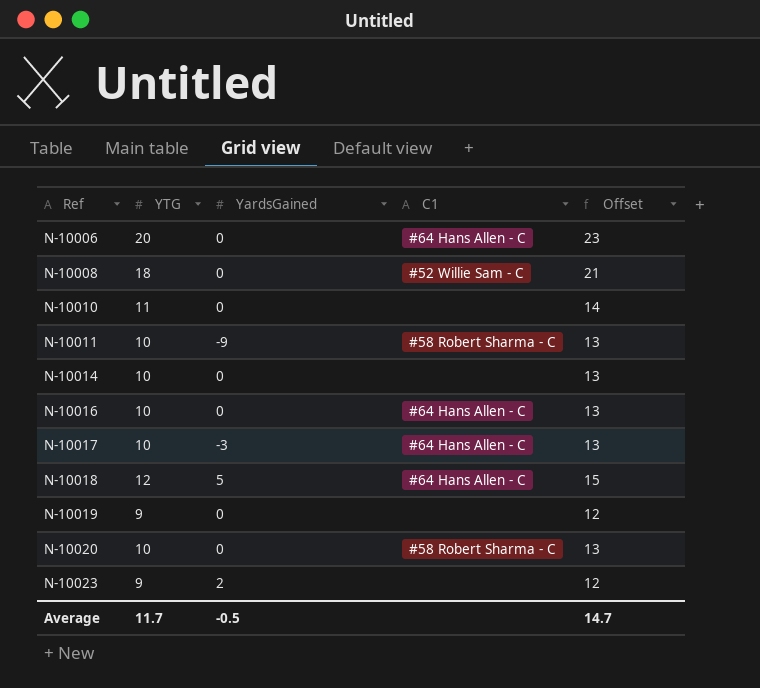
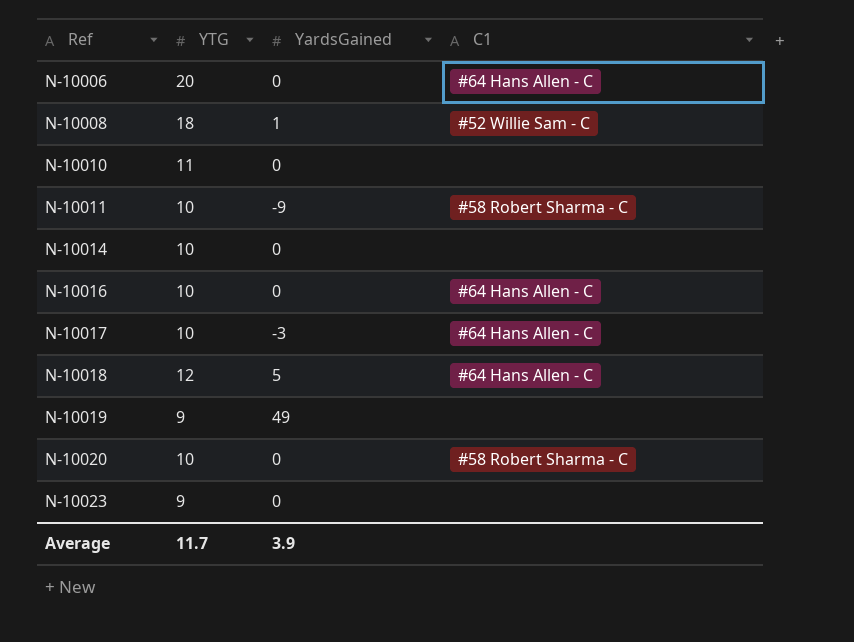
column Offset | formula: [YTG] + 3 -> none
N-10008 | YardsGained: 0 -> 1
N-10019 | YardsGained: 0 -> 49
N-10023 | YardsGained: 2 -> 0
Average | YardsGained: -0.5 -> 3.9

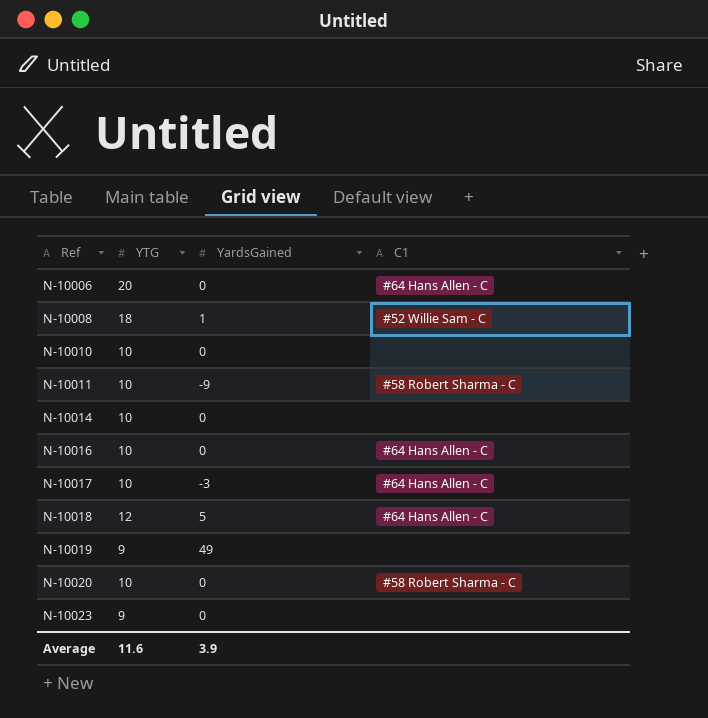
N-10010 | YTG: 11 -> 10
Average | YTG: 11.7 -> 11.6

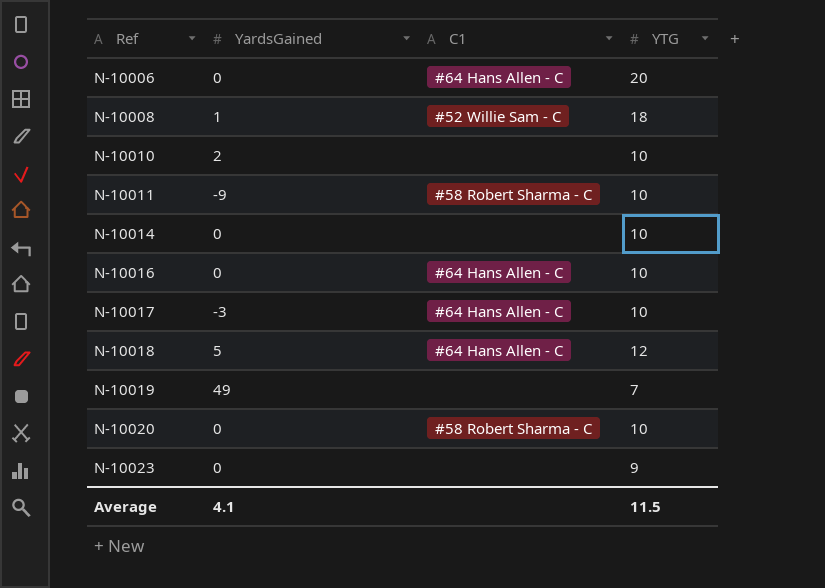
column YTG | position: 2 -> 4
N-10010 | YardsGained: 0 -> 2
N-10019 | YTG: 9 -> 7
Average | YardsGained: 3.9 -> 4.1
Average | YTG: 11.6 -> 11.5

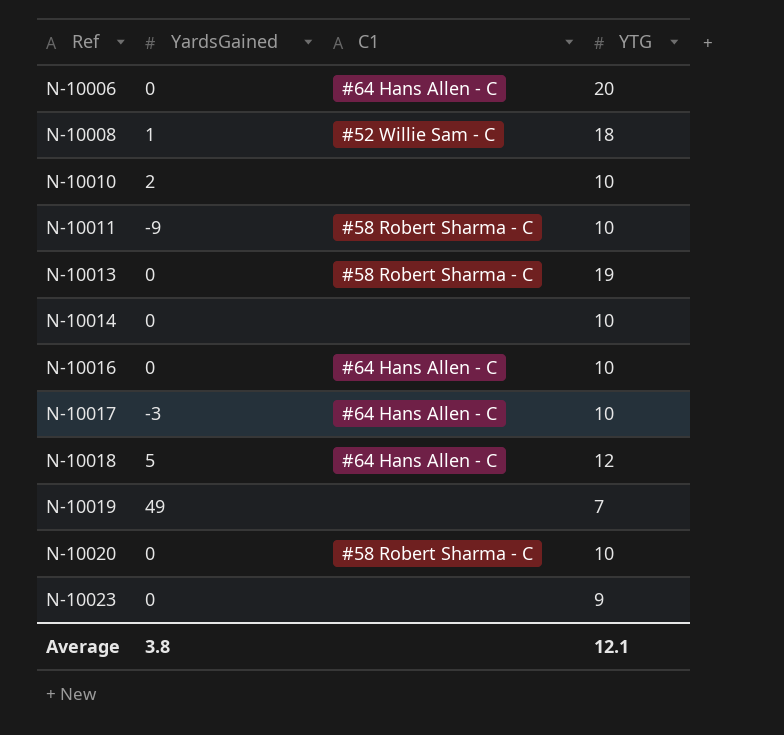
row N-10013: none -> 0 | #58 Robert Sharma - C | 19
Average | YardsGained: 4.1 -> 3.8
Average | YTG: 11.5 -> 12.1

